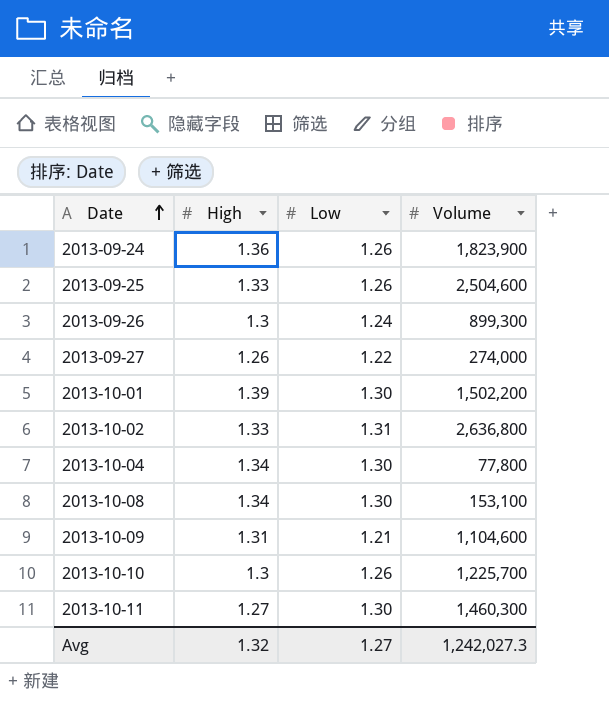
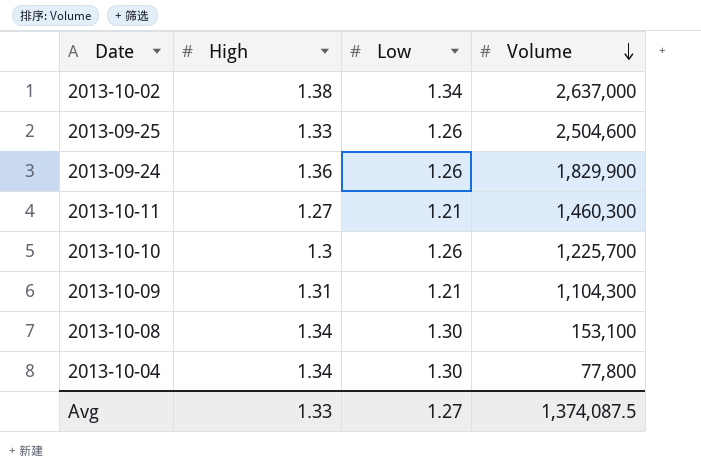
row order: Date ascending -> Volume descending
row 2013-09-26: 1.3 | 1.24 | 899,300 -> none
row 2013-09-27: 1.26 | 1.22 | 274,000 -> none
row 2013-10-01: 1.39 | 1.30 | 1,502,200 -> none
2013-10-02 | High: 1.33 -> 1.38
2013-10-02 | Low: 1.31 -> 1.34
2013-10-02 | Volume: 2,636,800 -> 2,637,000
2013-09-24 | Volume: 1,823,900 -> 1,829,900
2013-10-11 | Low: 1.30 -> 1.21
2013-10-09 | Volume: 1,104,600 -> 1,104,300
Avg | High: 1.32 -> 1.33
Avg | Volume: 1,242,027.3 -> 1,374,087.5

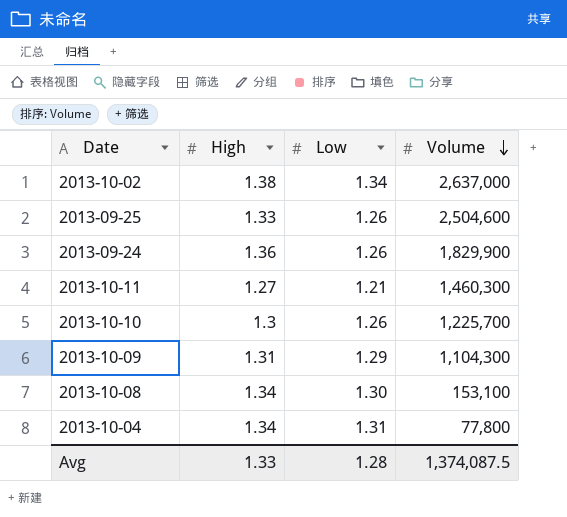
2013-10-09 | Low: 1.21 -> 1.29
2013-10-04 | Low: 1.30 -> 1.31
Avg | Low: 1.27 -> 1.28

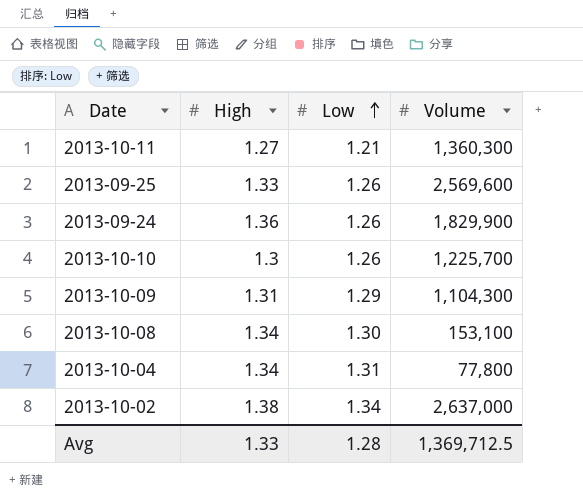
row order: Volume descending -> Low ascending
2013-10-11 | Volume: 1,460,300 -> 1,360,300
2013-09-25 | Volume: 2,504,600 -> 2,569,600
Avg | Volume: 1,374,087.5 -> 1,369,712.5

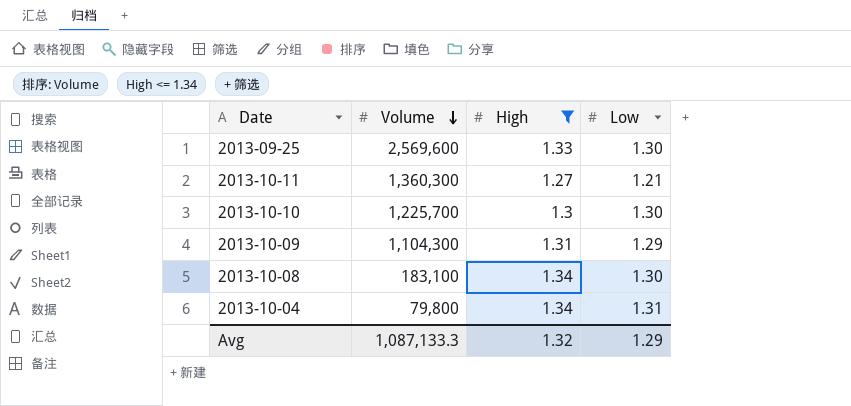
filter: none -> High <= 1.34
row order: Low ascending -> Volume descending
column Volume | position: 4 -> 2
2013-09-25 | Low: 1.26 -> 1.30
2013-10-10 | Low: 1.26 -> 1.30
2013-10-08 | Volume: 153,100 -> 183,100
2013-10-04 | Volume: 77,800 -> 79,800
Avg | Volume: 1,369,712.5 -> 1,087,133.3
Avg | High: 1.33 -> 1.32
Avg | Low: 1.28 -> 1.29

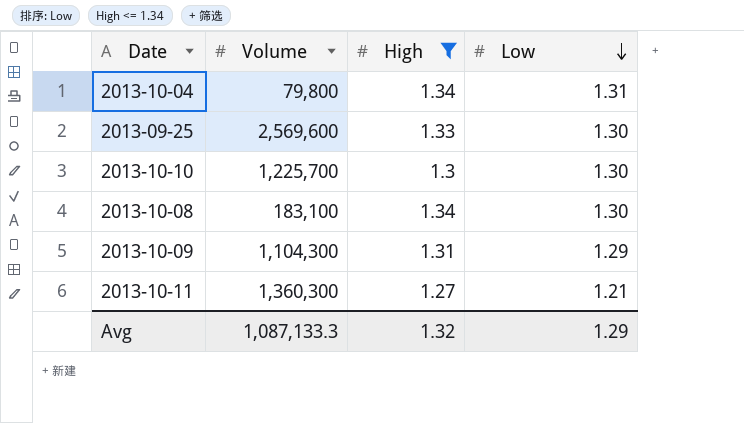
row order: Volume descending -> Low descending

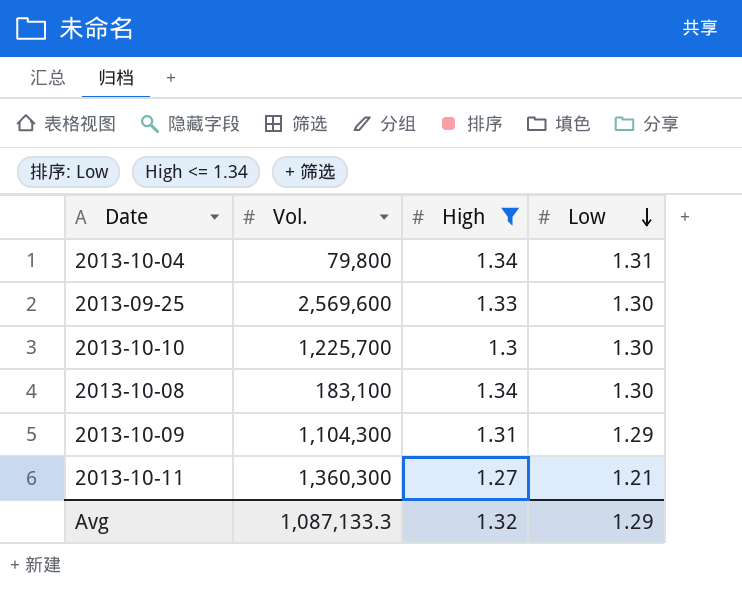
column name: Volume -> Vol.

